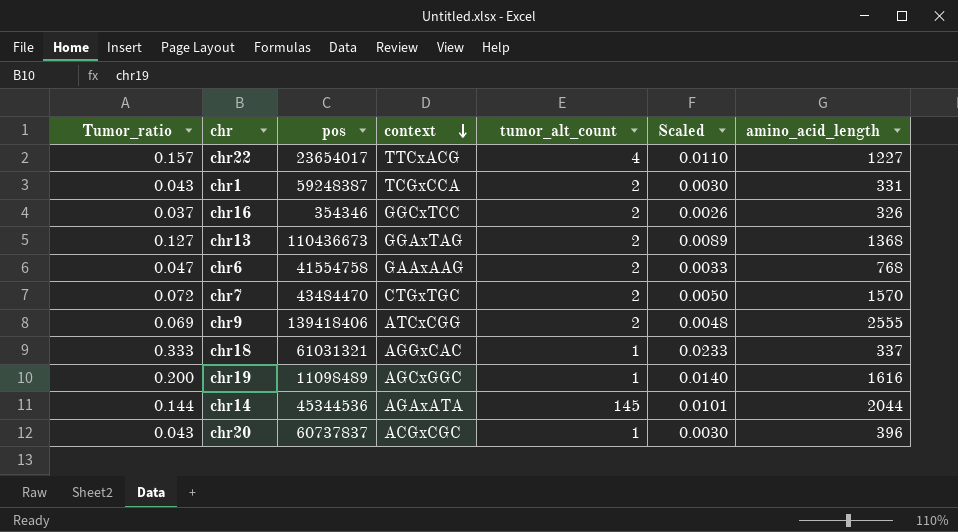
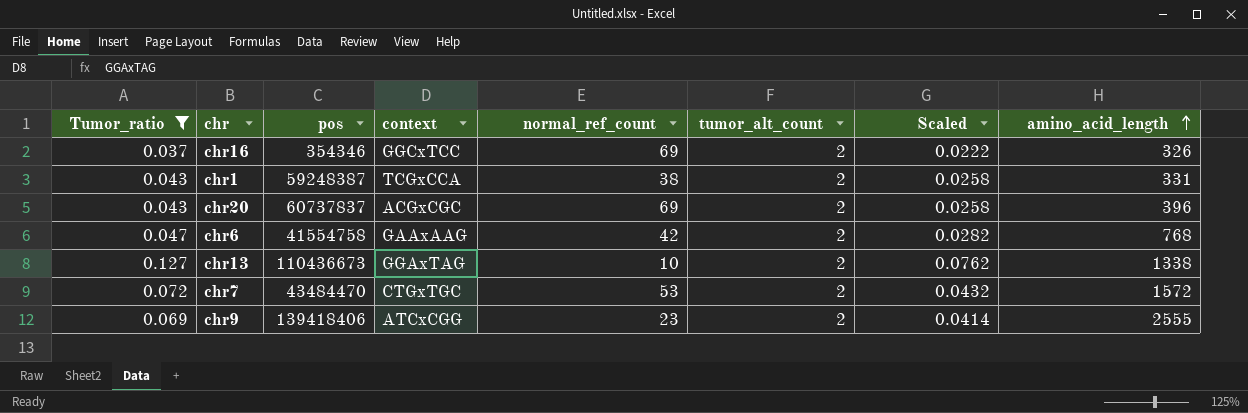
filter: none -> Tumor_ratio <= 0.127
row order: context descending -> amino_acid_length ascending
column normal_ref_count | position: none -> 5
column Scaled | formula: [Tumor_ratio] * 0.07 -> [Tumor_ratio] * 0.6
chr20 | tumor_alt_count: 1 -> 2
chr13 | amino_acid_length: 1368 -> 1338
chr7 | amino_acid_length: 1570 -> 1572

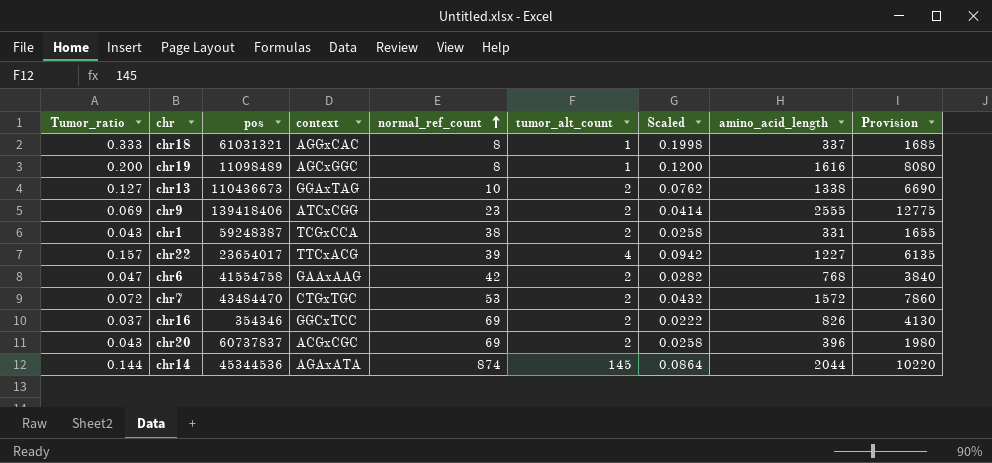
filter: Tumor_ratio <= 0.127 -> none
row order: amino_acid_length ascending -> normal_ref_count ascending
column Provision | formula: none -> [amino_acid_length] * 5
chr16 | amino_acid_length: 326 -> 826

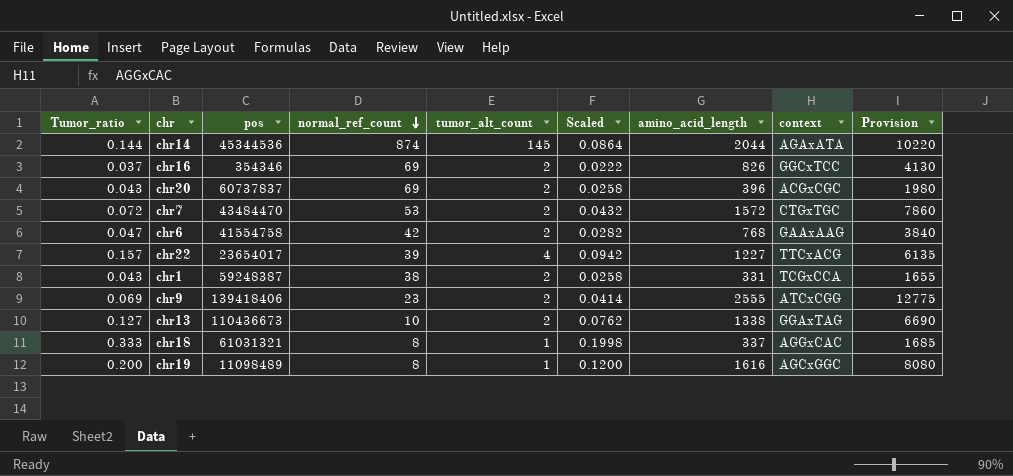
row order: normal_ref_count ascending -> normal_ref_count descending
column context | position: 4 -> 8

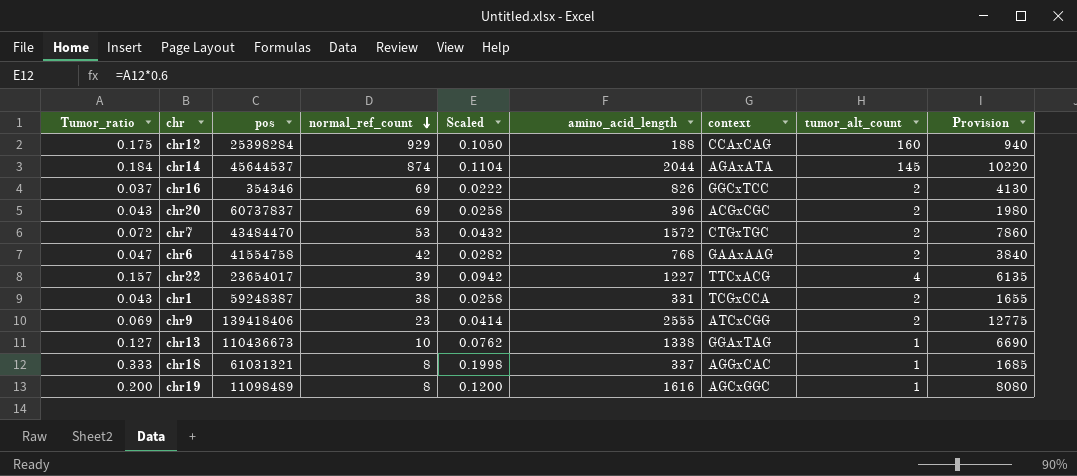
column tumor_alt_count | position: 5 -> 8
row chr12: none -> 0.175 | 25398284 | 929 | 0.1050 | 188 | CCAxCAG | 160 | 940
chr14 | Tumor_ratio: 0.144 -> 0.184
chr14 | pos: 45344536 -> 45644537
chr14 | Scaled: 0.0864 -> 0.1104
chr13 | tumor_alt_count: 2 -> 1

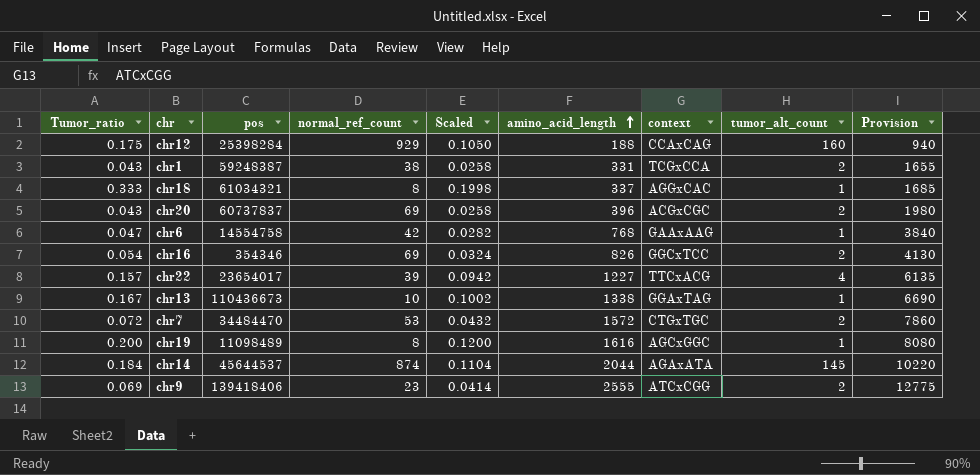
row order: normal_ref_count descending -> amino_acid_length ascending
chr18 | pos: 61031321 -> 61034321
chr6 | pos: 41554758 -> 14554758
chr6 | tumor_alt_count: 2 -> 1
chr16 | Tumor_ratio: 0.037 -> 0.054
chr16 | Scaled: 0.0222 -> 0.0324
chr13 | Tumor_ratio: 0.127 -> 0.167
chr13 | Scaled: 0.0762 -> 0.1002
chr7 | pos: 43484470 -> 34484470

